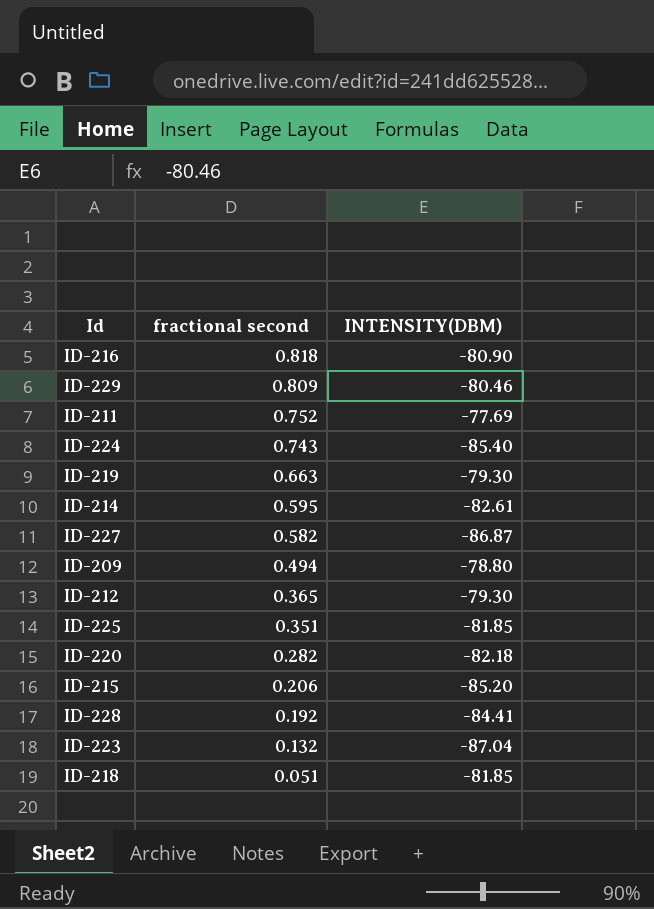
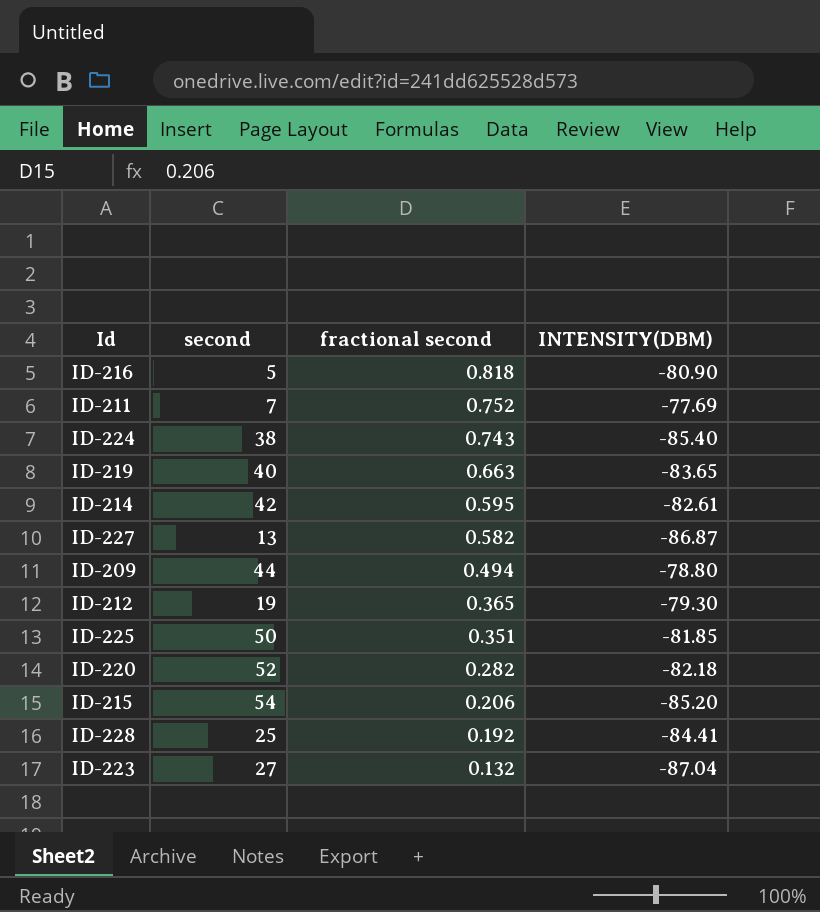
column second | position: none -> 2
row ID-229: 0.809 | -80.46 -> none
row ID-218: 0.051 | -81.85 -> none
ID-219 | INTENSITY(DBM): -79.30 -> -83.65

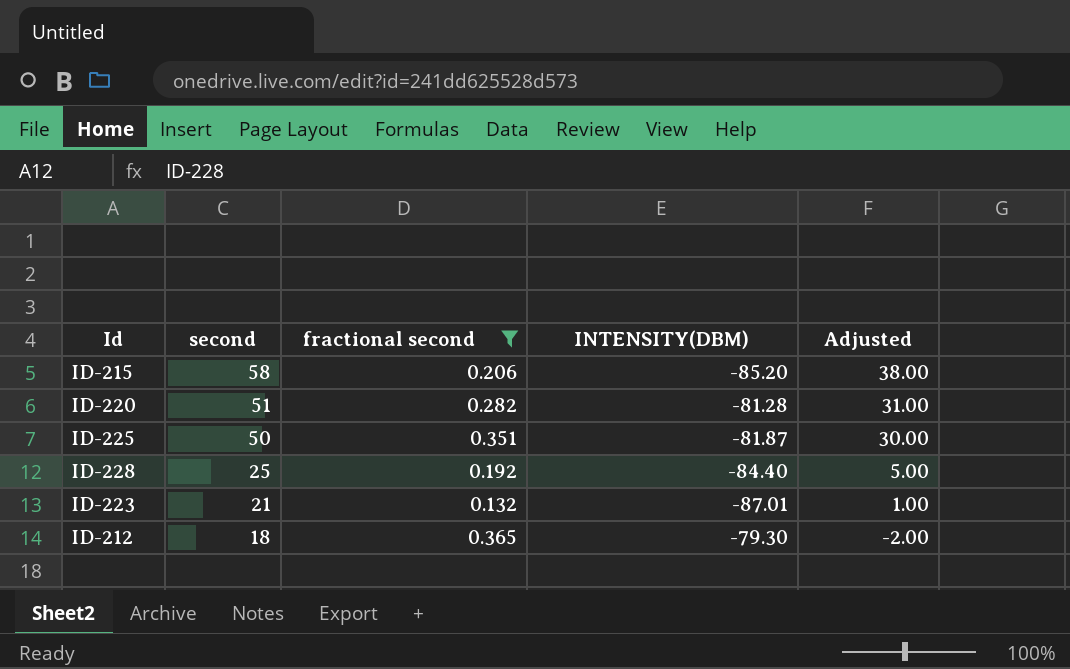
filter: none -> fractional second <= 0.365
row order: fractional second descending -> second descending
column Adjusted | formula: none -> [second] - 20
ID-215 | second: 54 -> 58
ID-220 | second: 52 -> 51
ID-220 | INTENSITY(DBM): -82.18 -> -81.28
ID-225 | INTENSITY(DBM): -81.85 -> -81.87
ID-228 | INTENSITY(DBM): -84.41 -> -84.40
ID-223 | second: 27 -> 21
ID-223 | INTENSITY(DBM): -87.04 -> -87.01
ID-212 | second: 19 -> 18

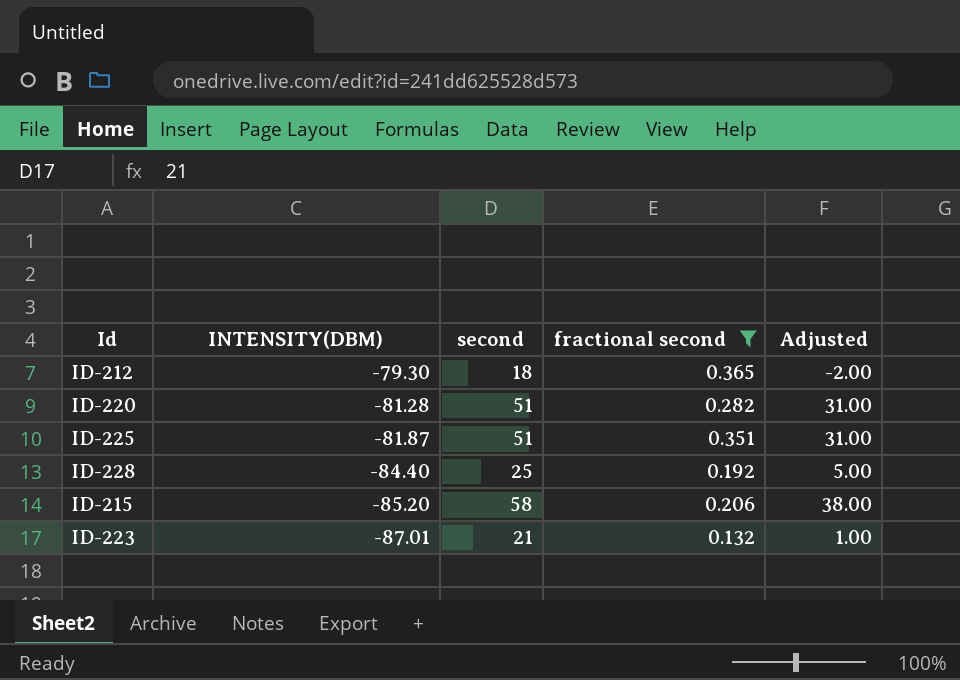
row order: second descending -> INTENSITY(DBM) descending
column INTENSITY(DBM) | position: 4 -> 2
ID-225 | second: 50 -> 51
ID-225 | Adjusted: 30.00 -> 31.00

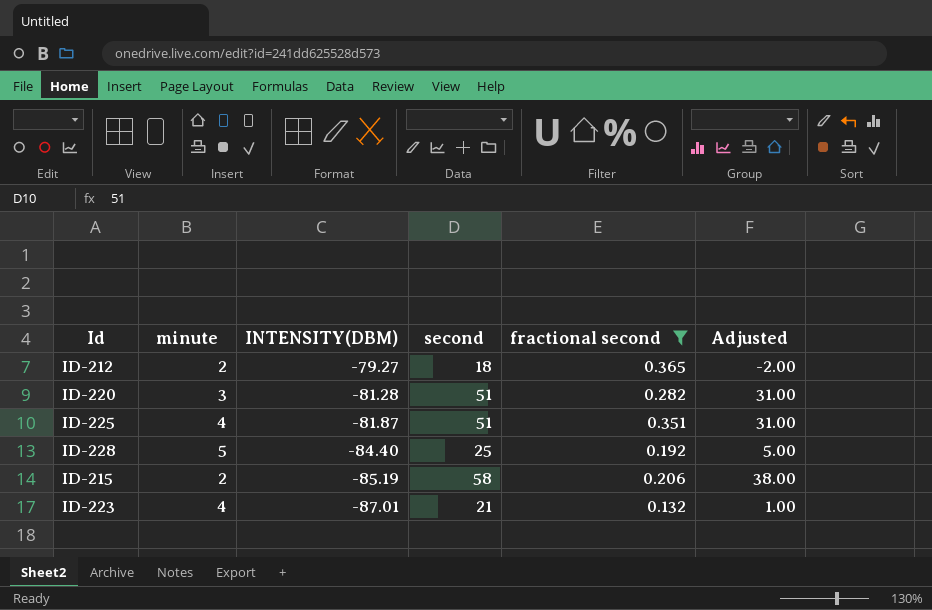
column minute | position: none -> 2
ID-212 | INTENSITY(DBM): -79.30 -> -79.27
ID-215 | INTENSITY(DBM): -85.20 -> -85.19

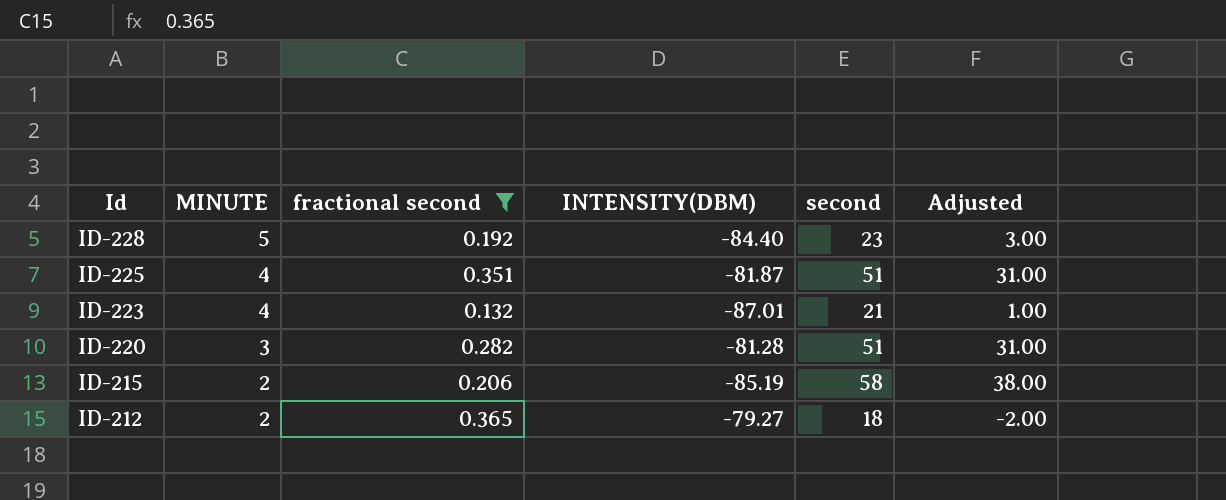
row order: INTENSITY(DBM) descending -> Id descending
column name: minute -> MINUTE
column fractional second | position: 5 -> 3
ID-228 | second: 25 -> 23
ID-228 | Adjusted: 5.00 -> 3.00

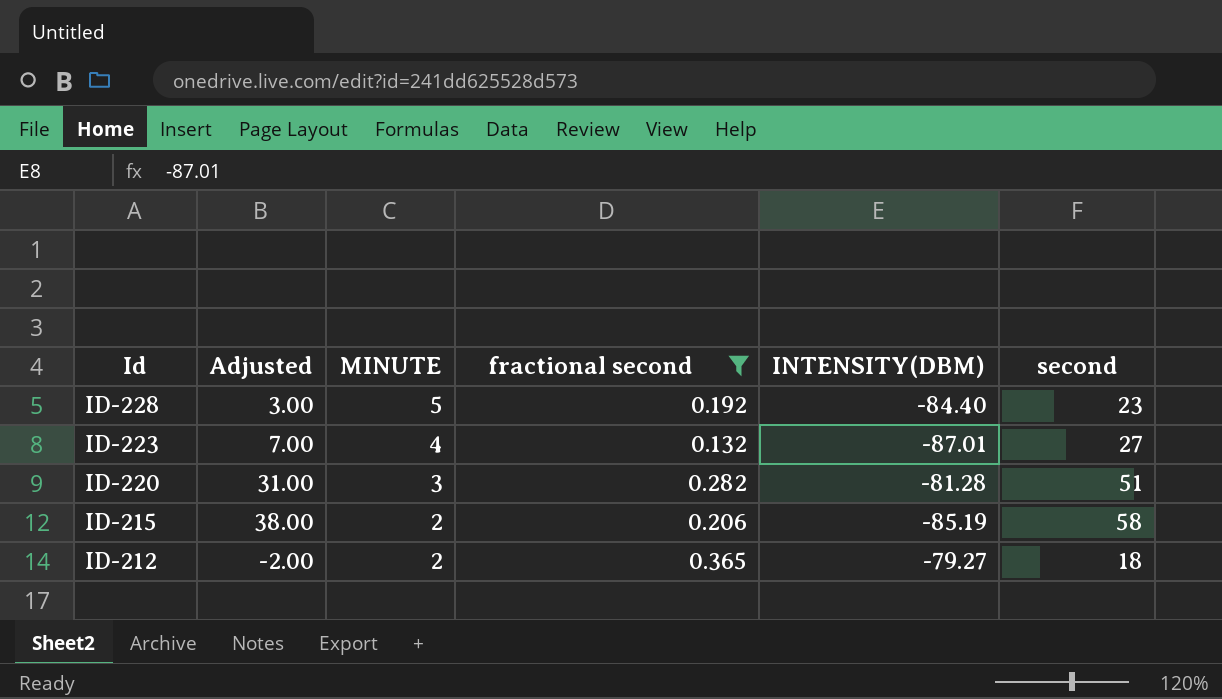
column Adjusted | position: 6 -> 2
row ID-225: 4 | 0.351 | -81.87 | 51 | 31.00 -> none
ID-223 | Adjusted: 1.00 -> 7.00
ID-223 | second: 21 -> 27

